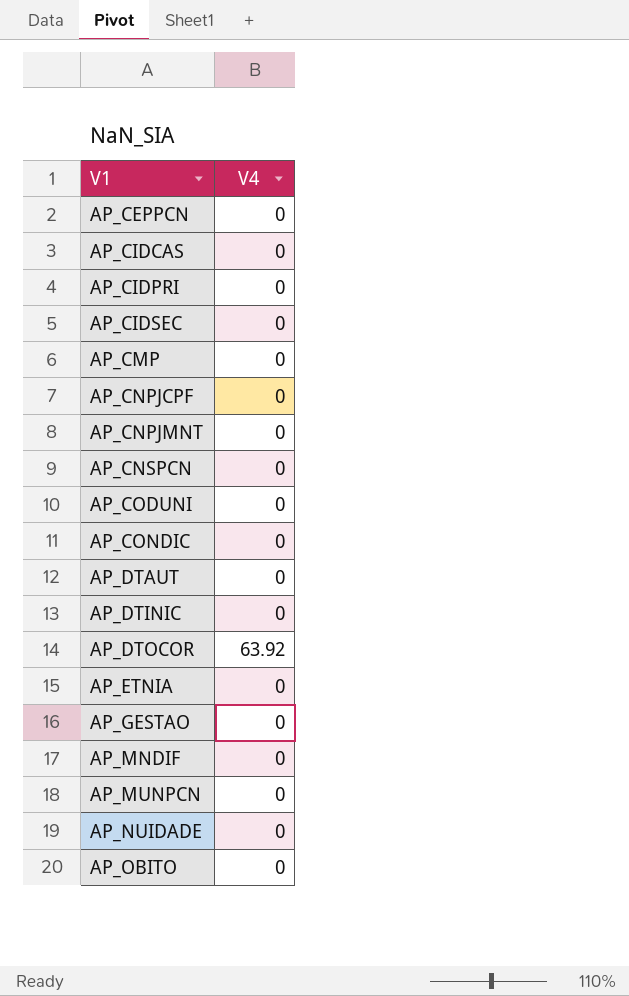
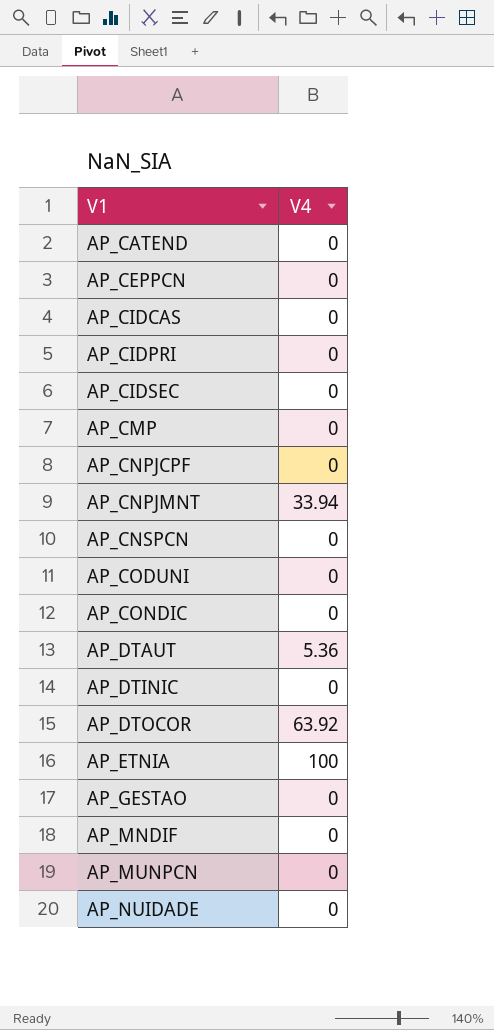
row AP_OBITO: 0 -> none
row AP_CATEND: none -> 0
AP_CNPJMNT | V4: 0 -> 33.94
AP_DTAUT | V4: 0 -> 5.36
AP_ETNIA | V4: 0 -> 100

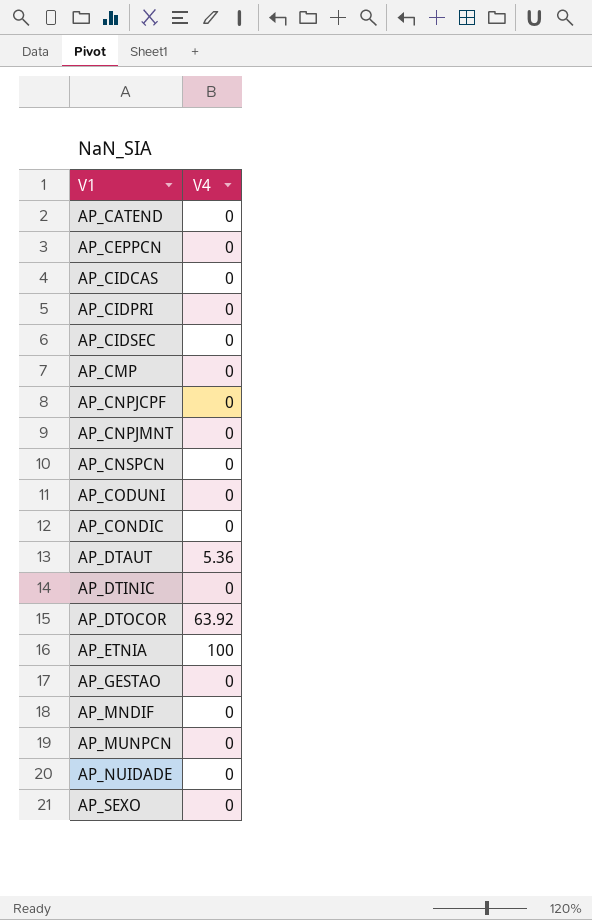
AP_CNPJMNT | V4: 33.94 -> 0
row AP_SEXO: none -> 0

